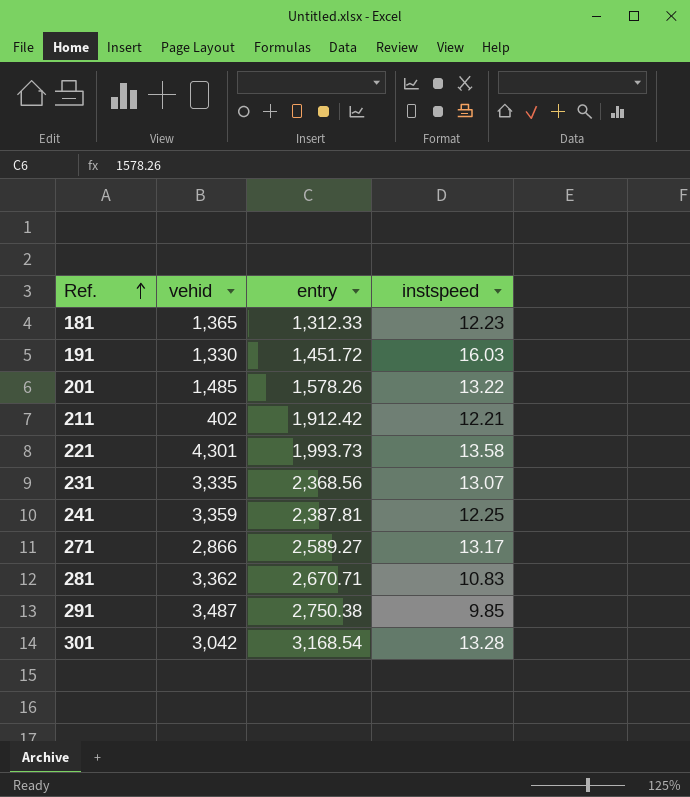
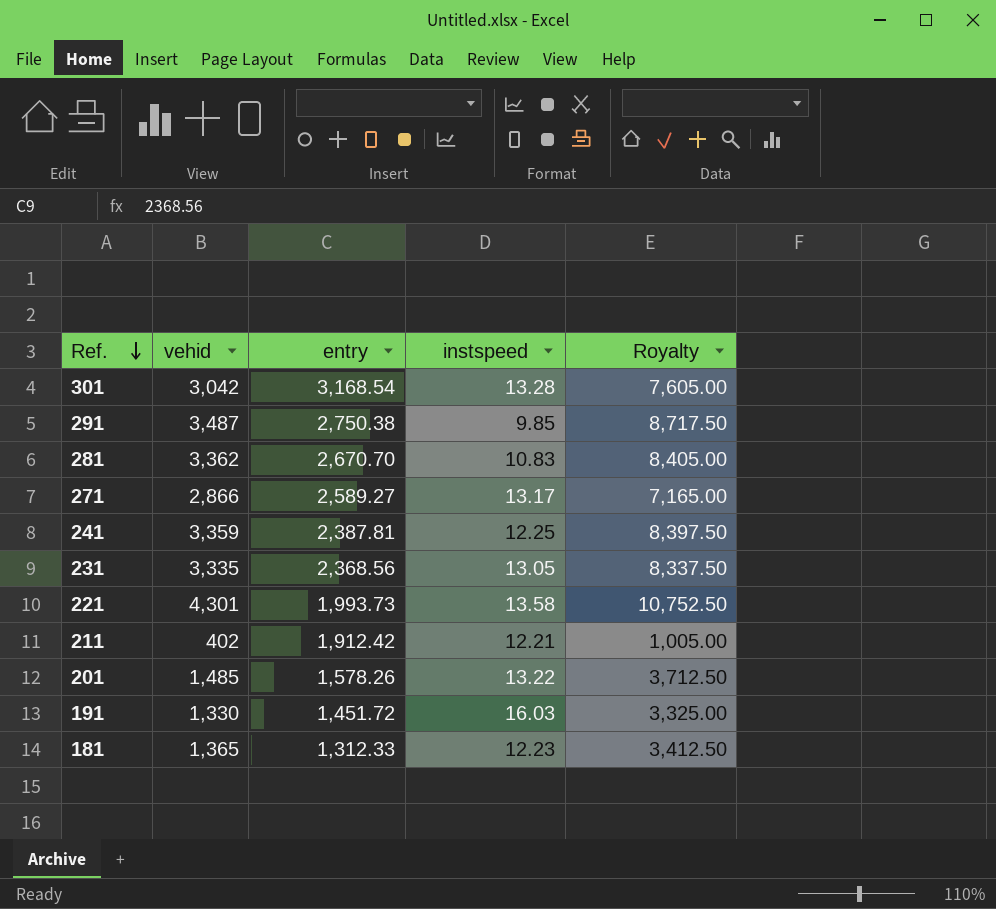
row order: Ref. ascending -> Ref. descending
column Royalty | formula: none -> [vehid] * 2.5
281 | entry: 2,670.71 -> 2,670.70
231 | instspeed: 13.07 -> 13.05

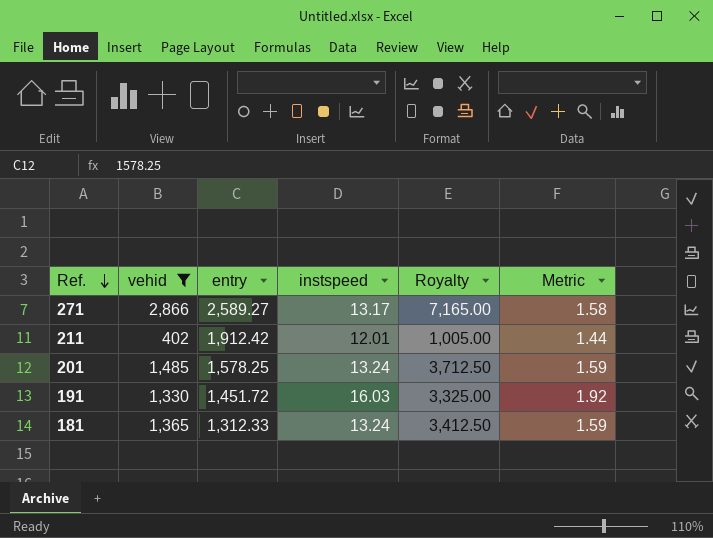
filter: none -> vehid <= 2,866
column Metric | formula: none -> [instspeed] * 0.12
211 | instspeed: 12.21 -> 12.01
201 | entry: 1,578.26 -> 1,578.25
201 | instspeed: 13.22 -> 13.24
181 | instspeed: 12.23 -> 13.24

